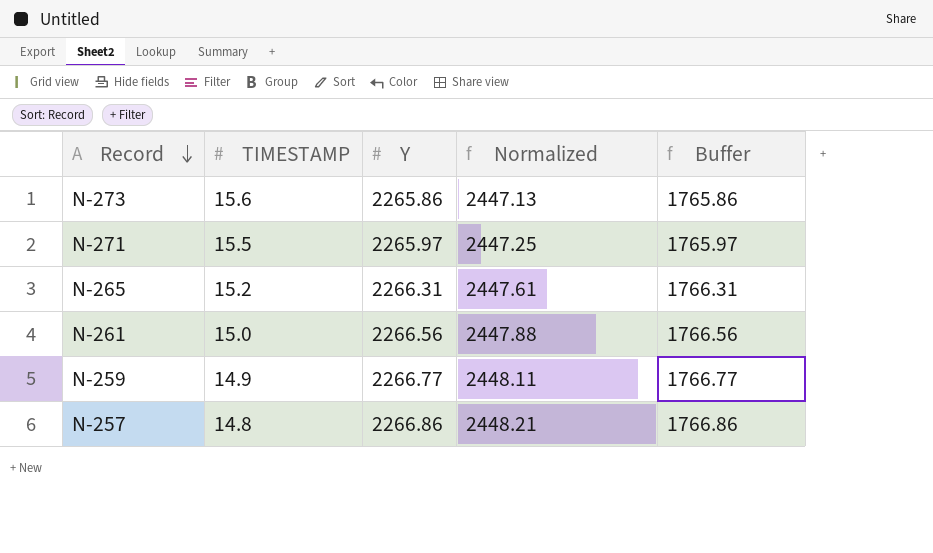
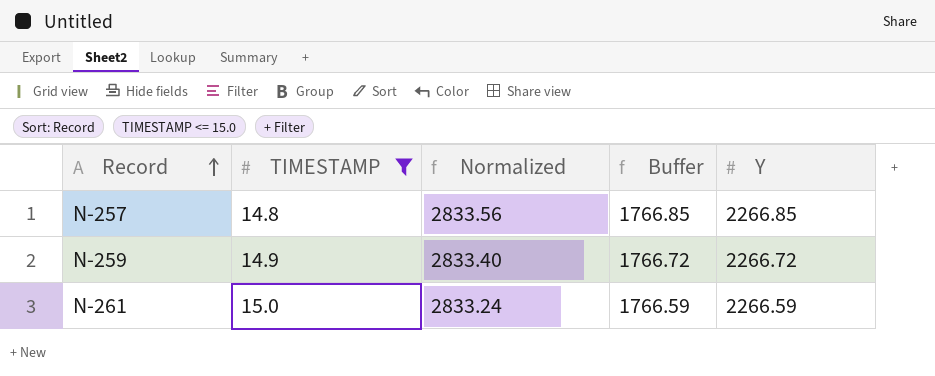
filter: none -> TIMESTAMP <= 15.0
row order: Record descending -> Record ascending
column Normalized | formula: [Y] * 1.08 -> [Y] * 1.25
column Y | position: 3 -> 5
N-257 | Buffer: 1766.86 -> 1766.85
N-257 | Y: 2266.86 -> 2266.85
N-259 | Buffer: 1766.77 -> 1766.72
N-259 | Y: 2266.77 -> 2266.72
N-261 | Buffer: 1766.56 -> 1766.59
N-261 | Y: 2266.56 -> 2266.59

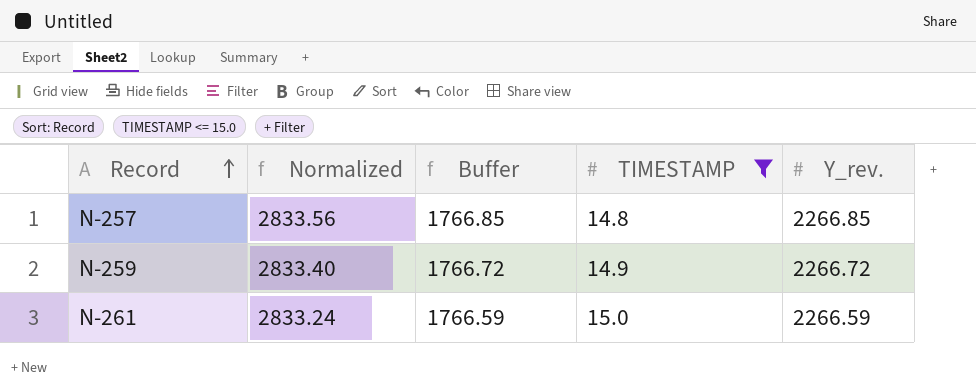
column TIMESTAMP | position: 2 -> 4
column name: Y -> Y_rev.

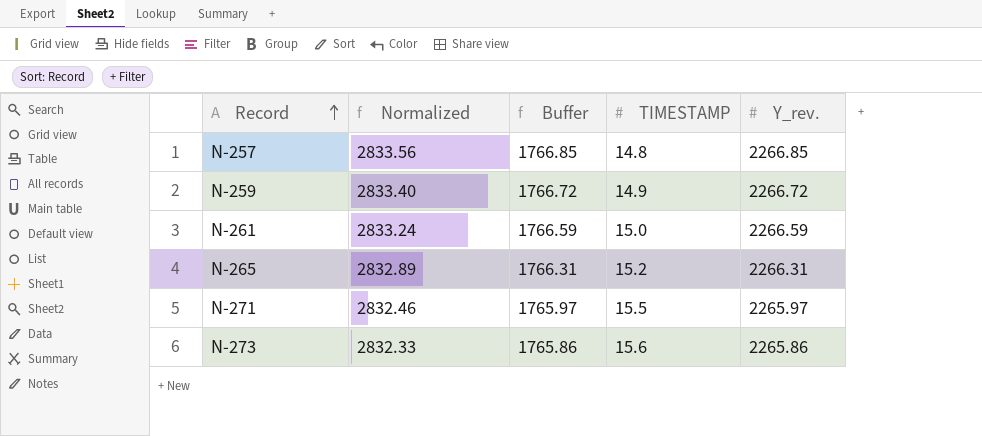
filter: TIMESTAMP <= 15.0 -> none

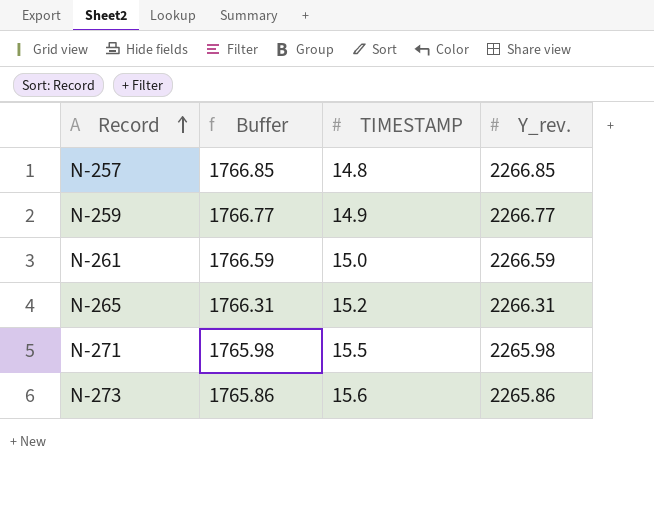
column Normalized | formula: [Y_rev.] * 1.25 -> none
N-259 | Buffer: 1766.72 -> 1766.77
N-259 | Y_rev.: 2266.72 -> 2266.77
N-271 | Buffer: 1765.97 -> 1765.98
N-271 | Y_rev.: 2265.97 -> 2265.98

